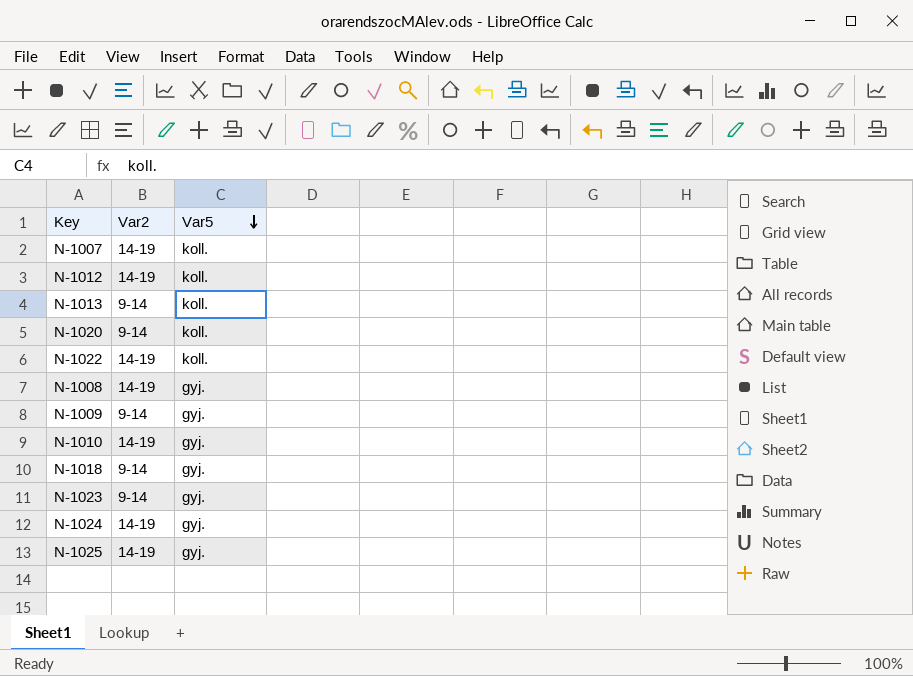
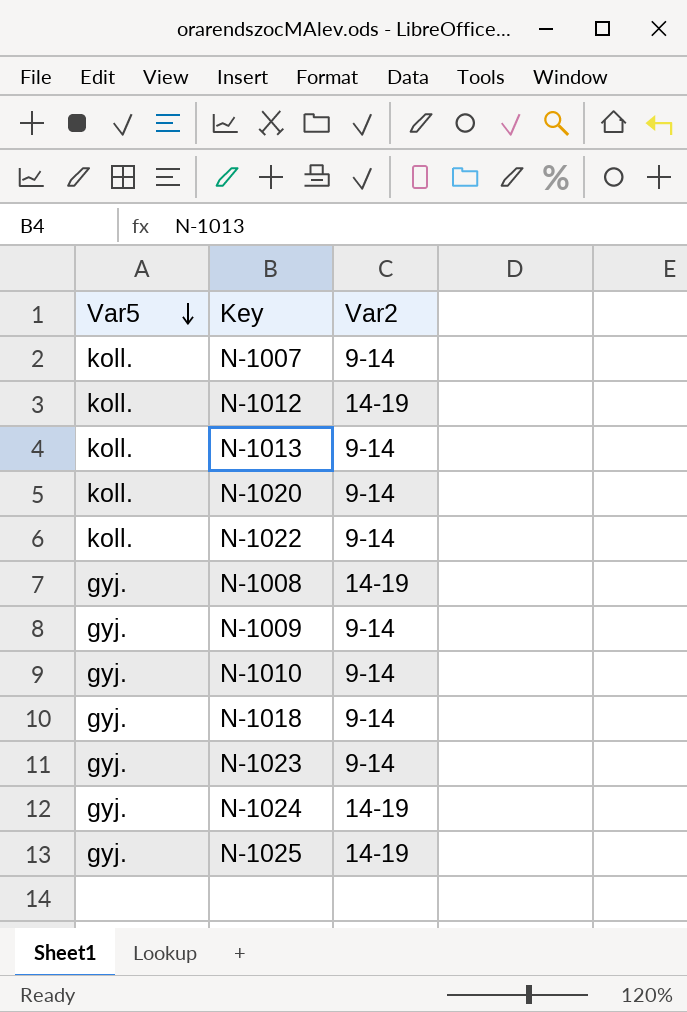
column Var5 | position: 3 -> 1
N-1007 | Var2: 14-19 -> 9-14
N-1022 | Var2: 14-19 -> 9-14
N-1010 | Var2: 14-19 -> 9-14

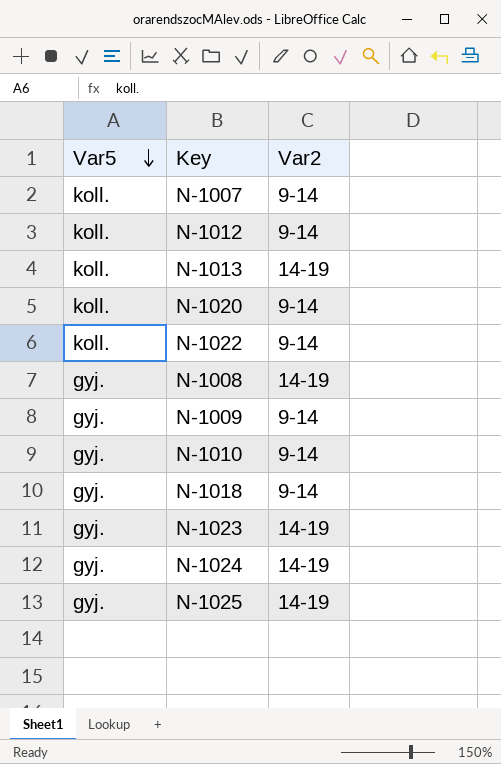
N-1012 | Var2: 14-19 -> 9-14
N-1013 | Var2: 9-14 -> 14-19
N-1023 | Var2: 9-14 -> 14-19

